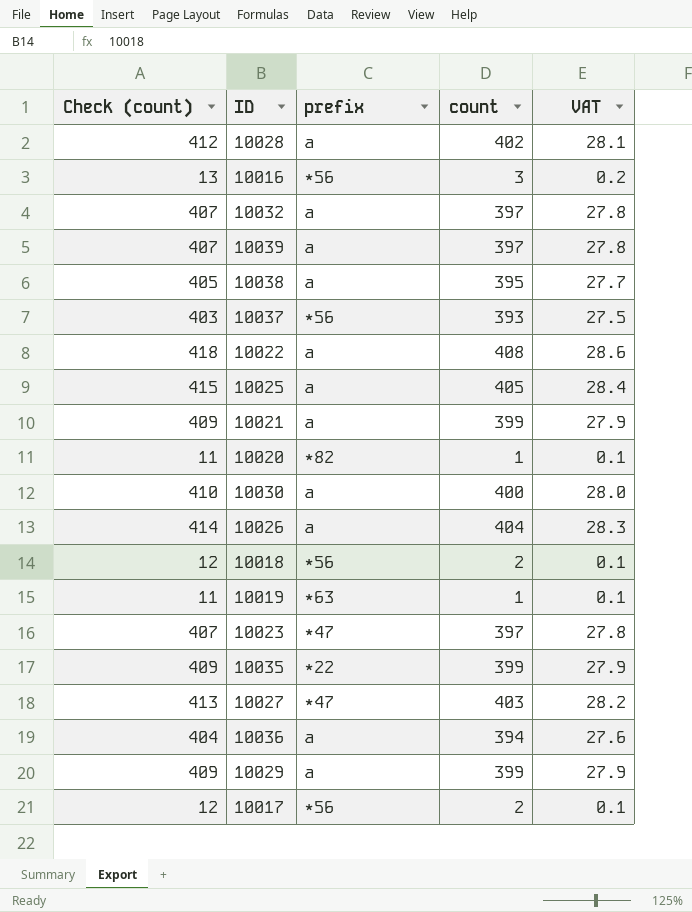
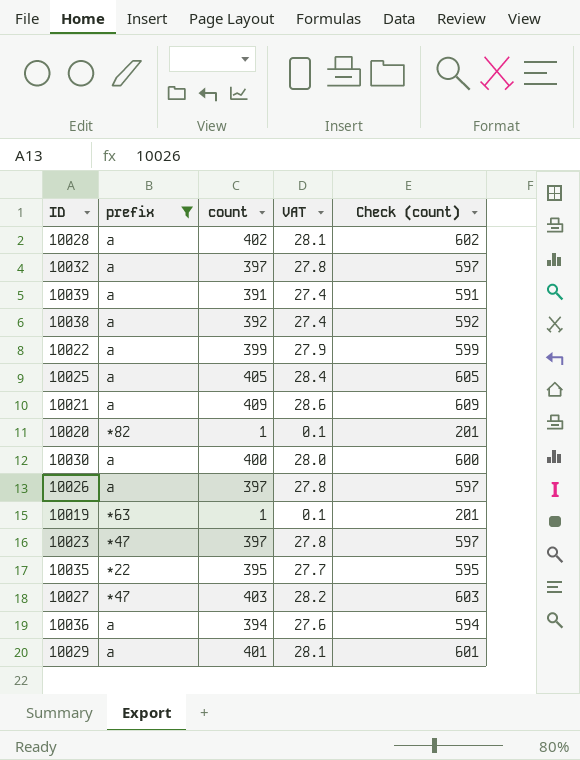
filter: none -> prefix != *56
column Check (count) | formula: [count] + 10 -> [count] + 200
column Check (count) | position: 1 -> 5
10039 | count: 397 -> 391
10039 | VAT: 27.8 -> 27.4
10038 | count: 395 -> 392
10038 | VAT: 27.7 -> 27.4
10022 | count: 408 -> 399
10022 | VAT: 28.6 -> 27.9
10021 | count: 399 -> 409
10021 | VAT: 27.9 -> 28.6
10026 | count: 404 -> 397
10026 | VAT: 28.3 -> 27.8
10035 | count: 399 -> 395
10035 | VAT: 27.9 -> 27.7
10029 | count: 399 -> 401
10029 | VAT: 27.9 -> 28.1

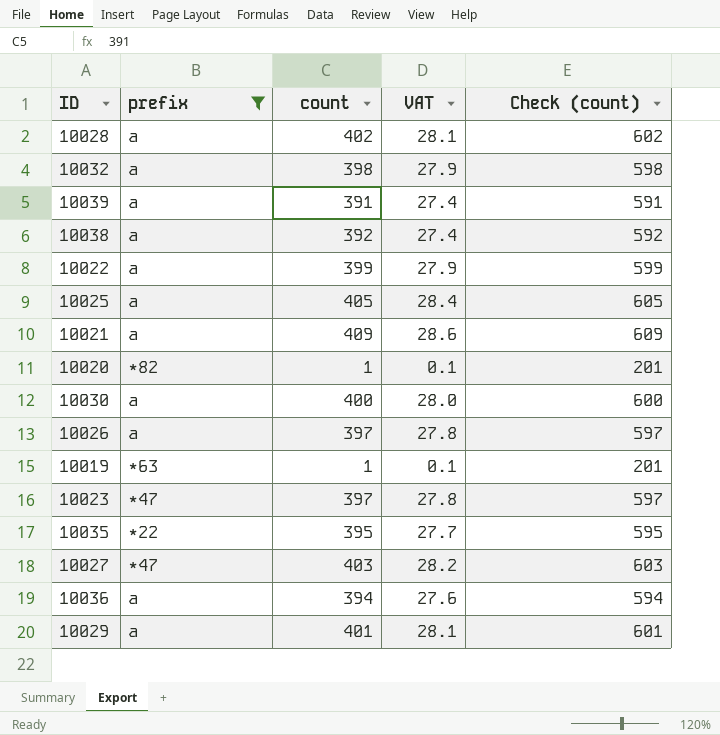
10032 | count: 397 -> 398
10032 | VAT: 27.8 -> 27.9
10032 | Check (count): 597 -> 598

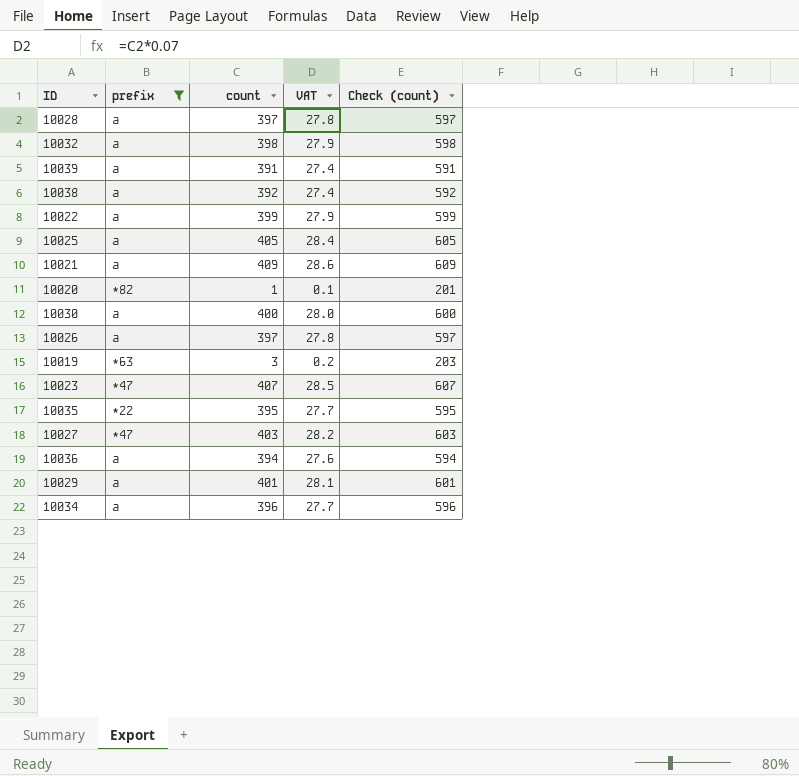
10028 | count: 402 -> 397
10028 | VAT: 28.1 -> 27.8
10028 | Check (count): 602 -> 597
10019 | count: 1 -> 3
10019 | VAT: 0.1 -> 0.2
10019 | Check (count): 201 -> 203
10023 | count: 397 -> 407
10023 | VAT: 27.8 -> 28.5
10023 | Check (count): 597 -> 607
row 10034: none -> a | 396 | 27.7 | 596

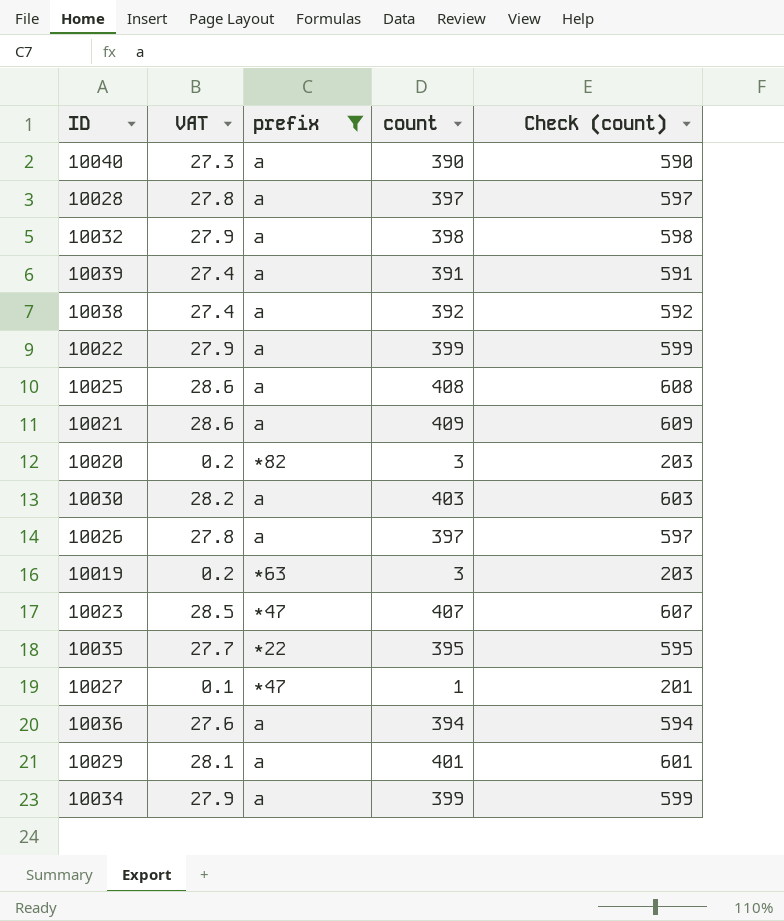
column VAT | position: 4 -> 2
row 10040: none -> 27.3 | a | 390 | 590
10025 | VAT: 28.4 -> 28.6
10025 | count: 405 -> 408
10025 | Check (count): 605 -> 608
10020 | VAT: 0.1 -> 0.2
10020 | count: 1 -> 3
10020 | Check (count): 201 -> 203
10030 | VAT: 28.0 -> 28.2
10030 | count: 400 -> 403
10030 | Check (count): 600 -> 603
10027 | VAT: 28.2 -> 0.1
10027 | count: 403 -> 1
10027 | Check (count): 603 -> 201
10034 | VAT: 27.7 -> 27.9
10034 | count: 396 -> 399
10034 | Check (count): 596 -> 599

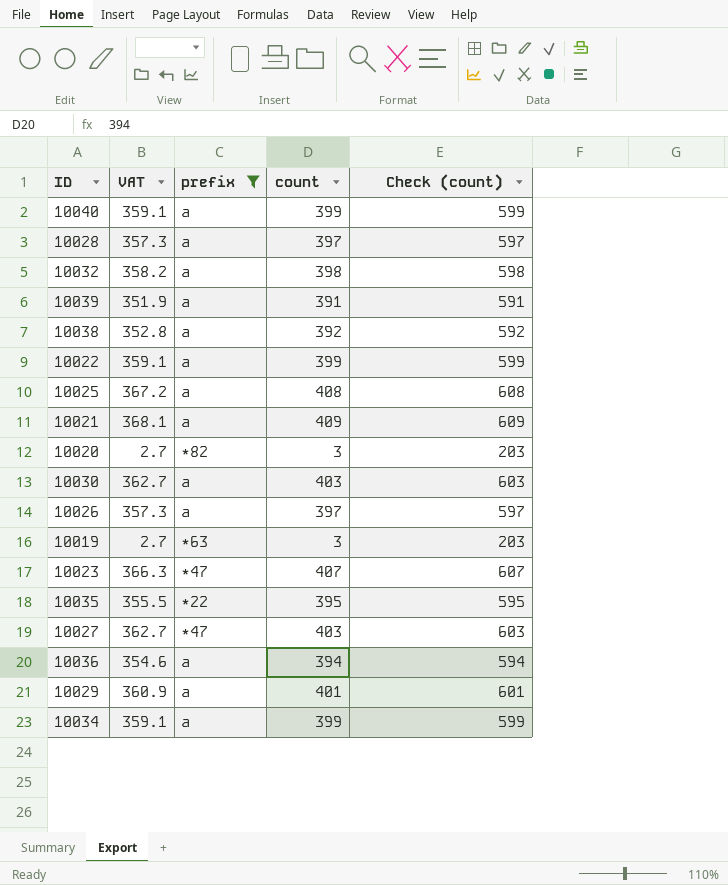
column VAT | formula: [count] * 0.07 -> [count] * 0.9
10040 | count: 390 -> 399
10040 | Check (count): 590 -> 599
10027 | count: 1 -> 403
10027 | Check (count): 201 -> 603

